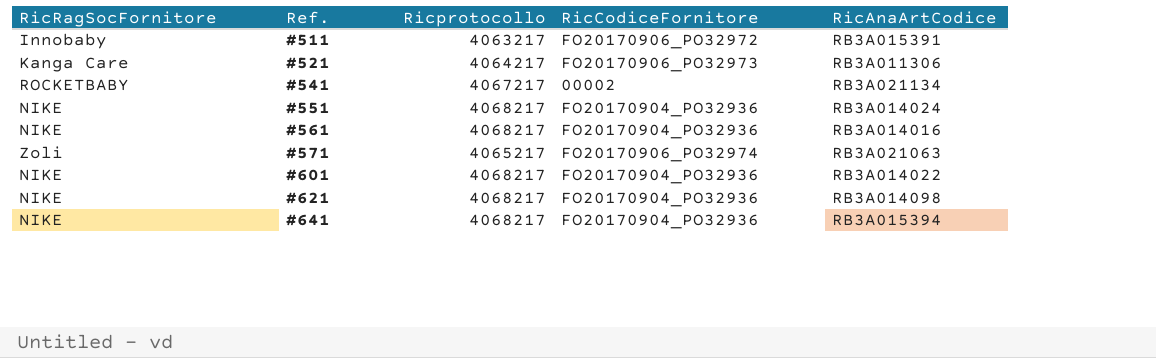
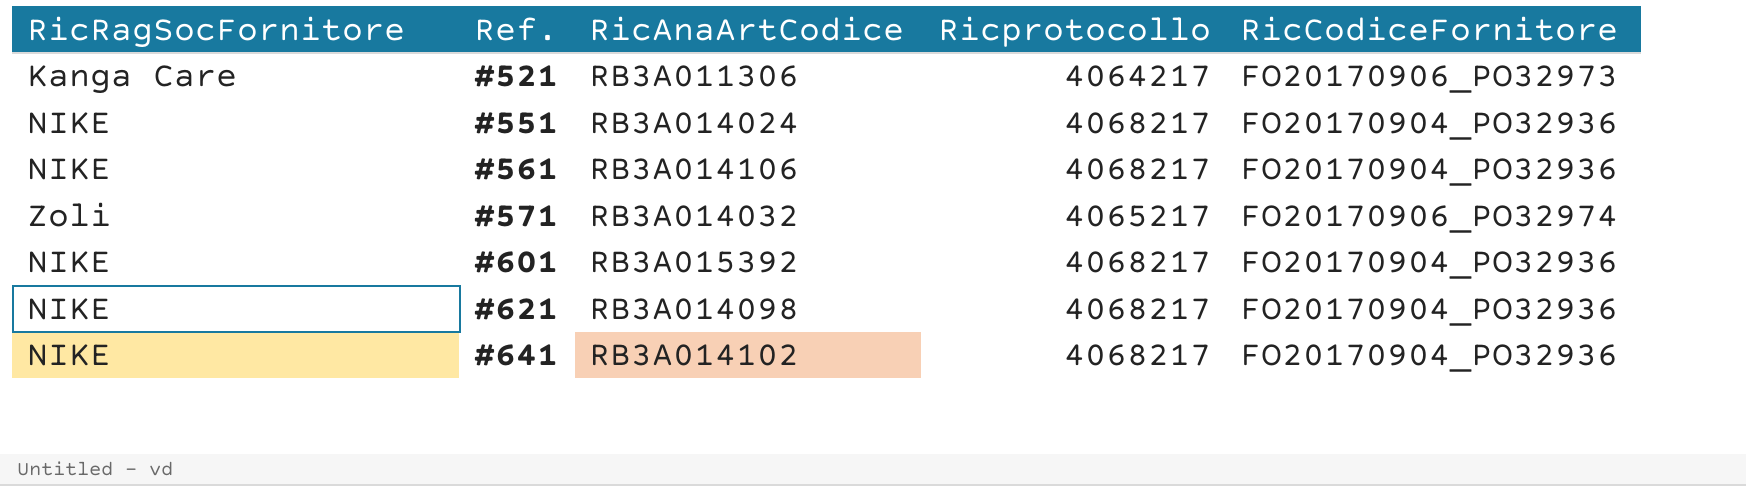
column RicAnaArtCodice | position: 5 -> 3
row #511: Innobaby | 4063217 | FO20170906_PO32972 | RB3A015391 -> none
row #541: ROCKETBABY | 4067217 | 00002 | RB3A021134 -> none
#561 | RicAnaArtCodice: RB3A014016 -> RB3A014106
#571 | RicAnaArtCodice: RB3A021063 -> RB3A014032
#601 | RicAnaArtCodice: RB3A014022 -> RB3A015392
#641 | RicAnaArtCodice: RB3A015394 -> RB3A014102

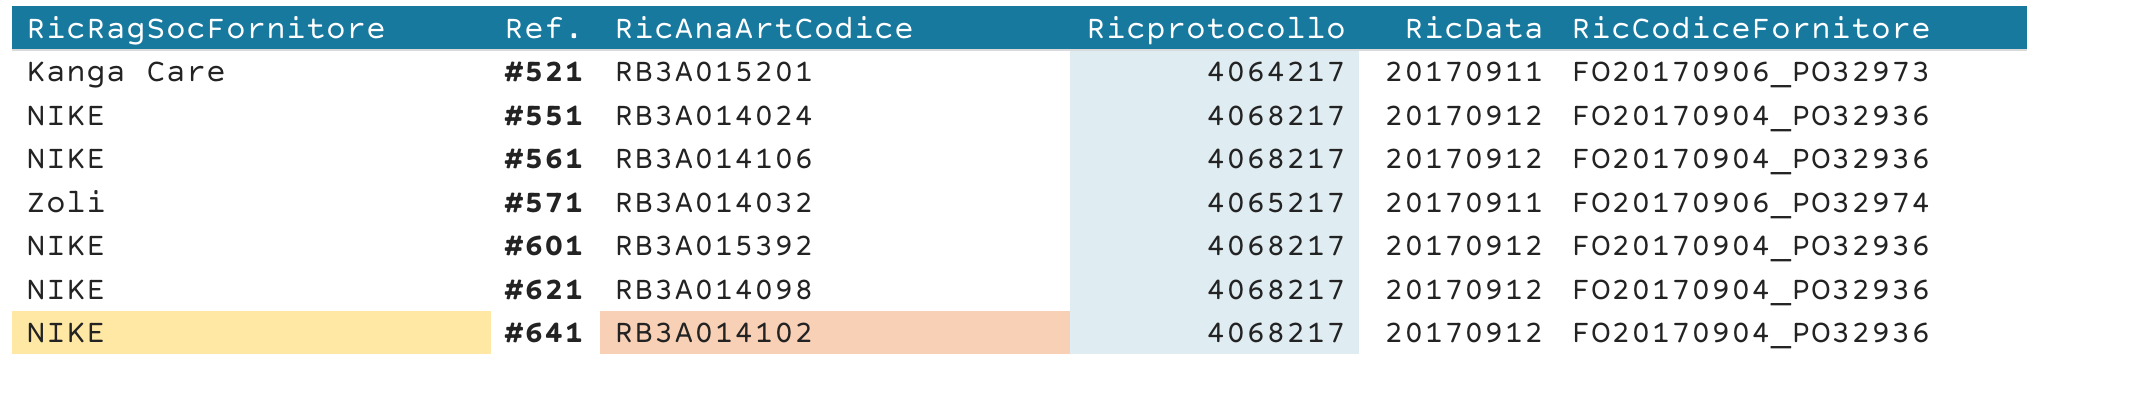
column RicData | position: none -> 5
#521 | RicAnaArtCodice: RB3A011306 -> RB3A015201

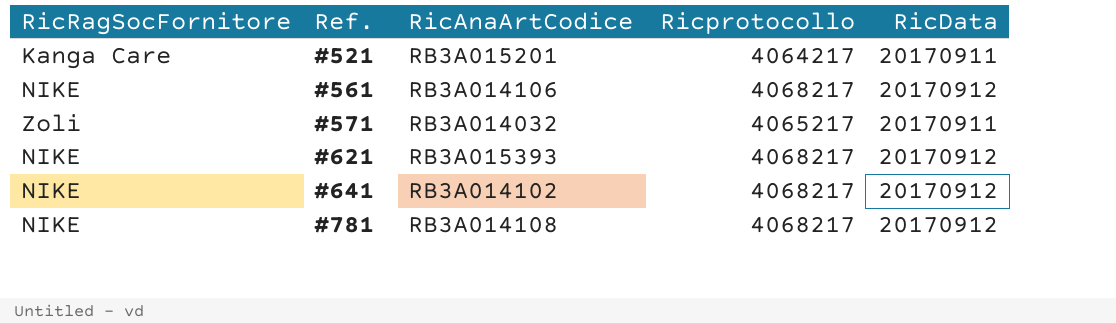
column RicCodiceFornitore | position: 6 -> none
row #551: NIKE | RB3A014024 | 4068217 | 20170912 | FO20170904_PO32936 -> none
row #601: NIKE | RB3A015392 | 4068217 | 20170912 | FO20170904_PO32936 -> none
#621 | RicAnaArtCodice: RB3A014098 -> RB3A015393
row #781: none -> NIKE | RB3A014108 | 4068217 | 20170912

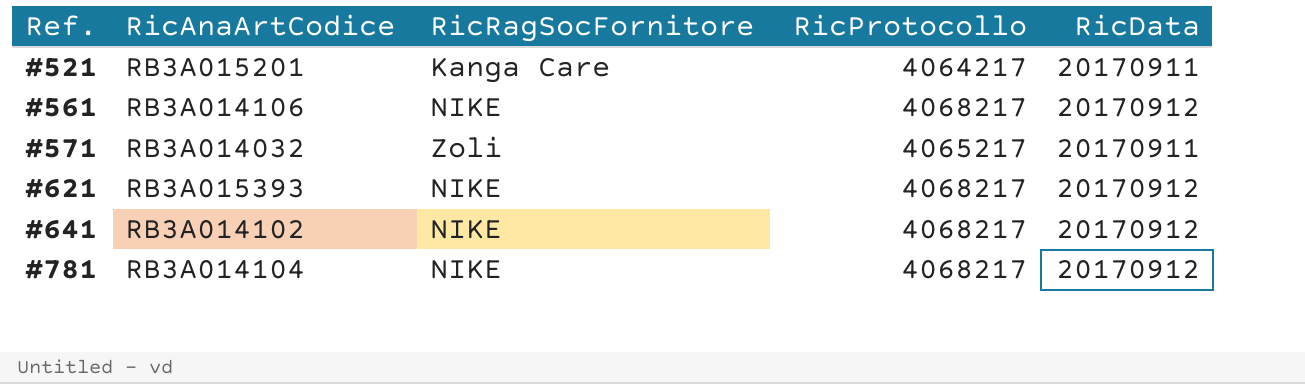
column RicRagSocFornitore | position: 1 -> 3
column name: Ricprotocollo -> RicProtocollo
#781 | RicAnaArtCodice: RB3A014108 -> RB3A014104

